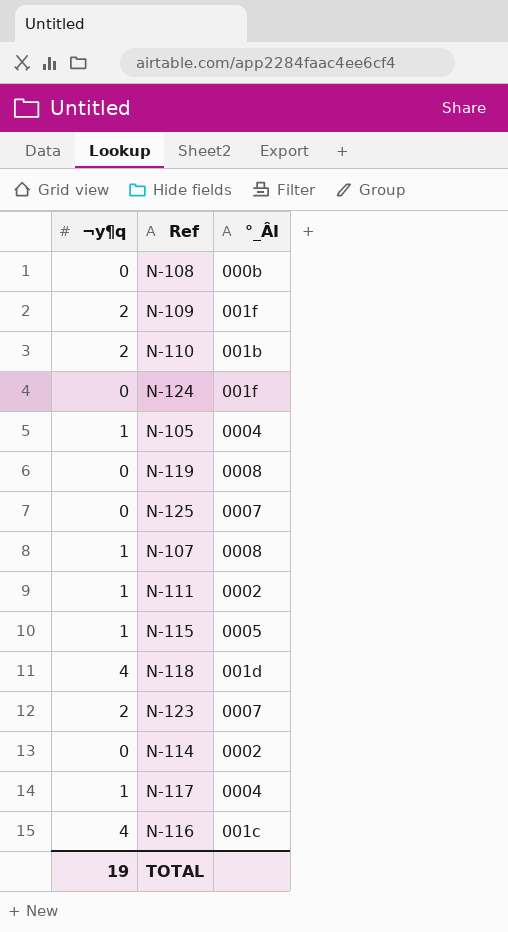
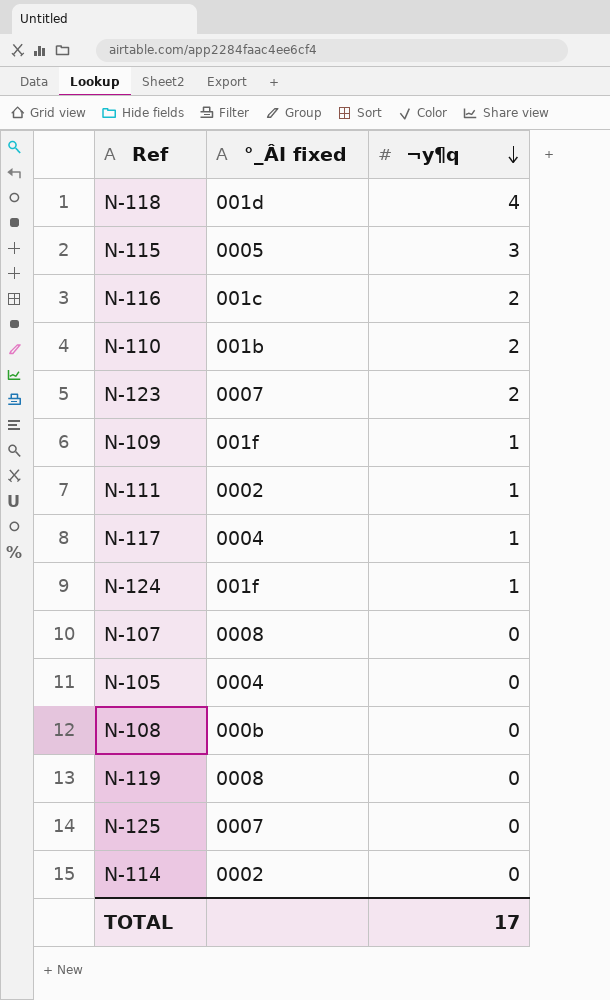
row order: none -> ¬y¶q descending
column name: °_ÂI -> °_ÂI fixed
column ¬y¶q | position: 1 -> 3
N-115 | ¬y¶q: 1 -> 3
N-116 | ¬y¶q: 4 -> 2
N-109 | ¬y¶q: 2 -> 1
N-124 | ¬y¶q: 0 -> 1
N-107 | ¬y¶q: 1 -> 0
N-105 | ¬y¶q: 1 -> 0
TOTAL | ¬y¶q: 19 -> 17

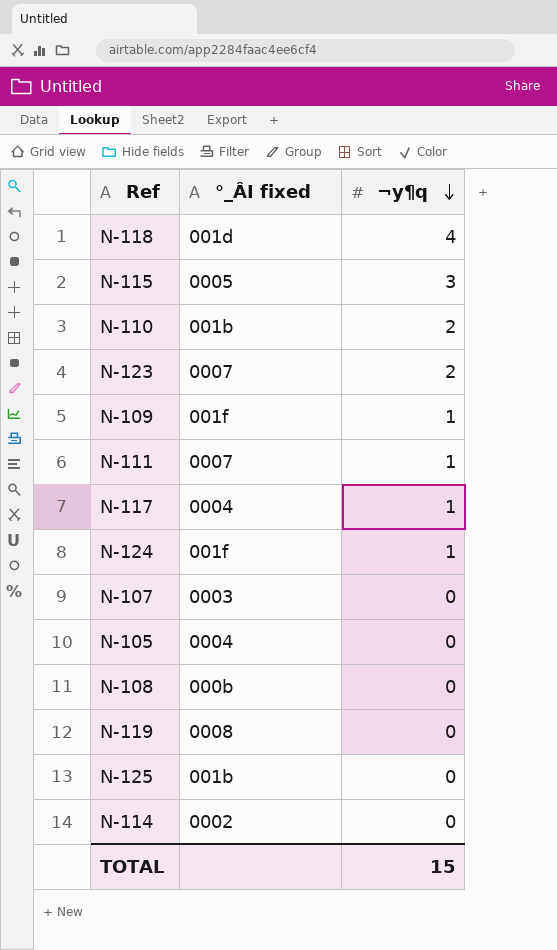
row N-116: 001c | 2 -> none
N-111 | °_ÂI fixed: 0002 -> 0007
N-107 | °_ÂI fixed: 0008 -> 0003
N-125 | °_ÂI fixed: 0007 -> 001b
TOTAL | ¬y¶q: 17 -> 15

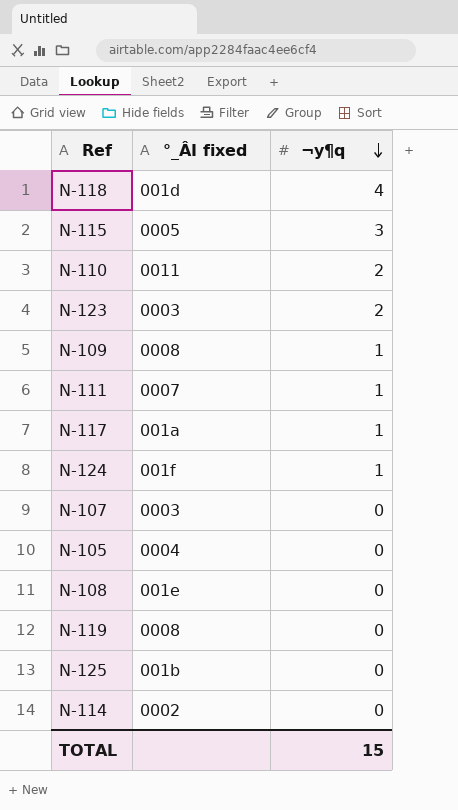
N-110 | °_ÂI fixed: 001b -> 0011
N-123 | °_ÂI fixed: 0007 -> 0003
N-109 | °_ÂI fixed: 001f -> 0008
N-117 | °_ÂI fixed: 0004 -> 001a
N-108 | °_ÂI fixed: 000b -> 001e

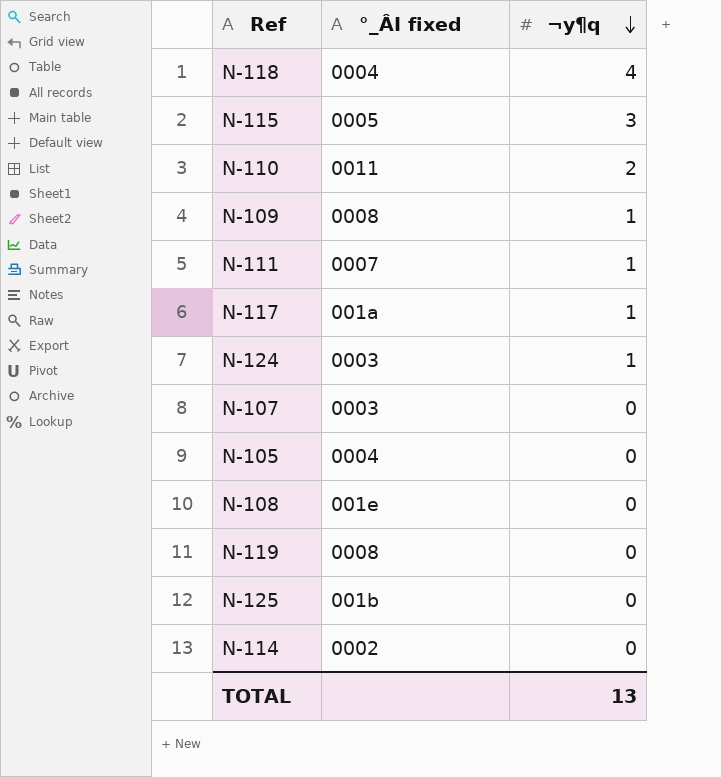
row N-123: 0003 | 2 -> none
N-118 | °_ÂI fixed: 001d -> 0004
N-124 | °_ÂI fixed: 001f -> 0003
TOTAL | ¬y¶q: 15 -> 13

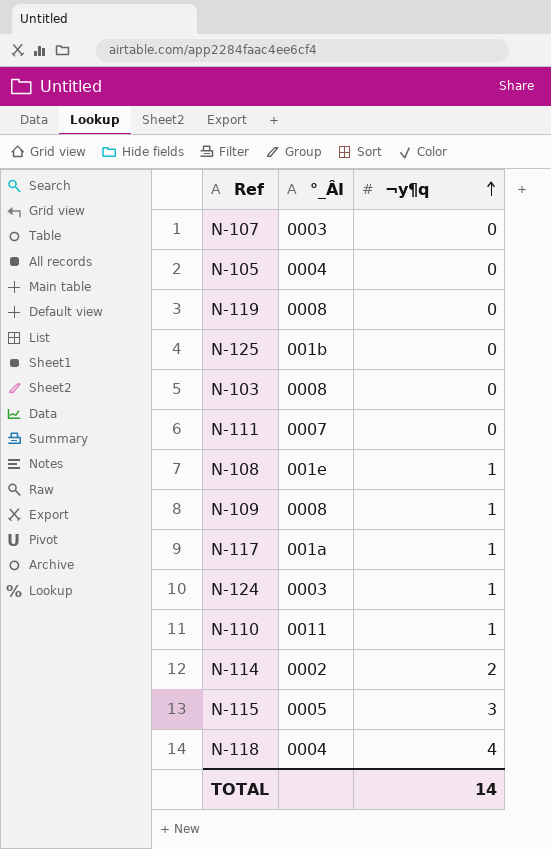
row order: ¬y¶q descending -> ¬y¶q ascending
column name: °_ÂI fixed -> °_ÂI
row N-103: none -> 0008 | 0
N-111 | ¬y¶q: 1 -> 0
N-108 | ¬y¶q: 0 -> 1
N-110 | ¬y¶q: 2 -> 1
N-114 | ¬y¶q: 0 -> 2
TOTAL | ¬y¶q: 13 -> 14

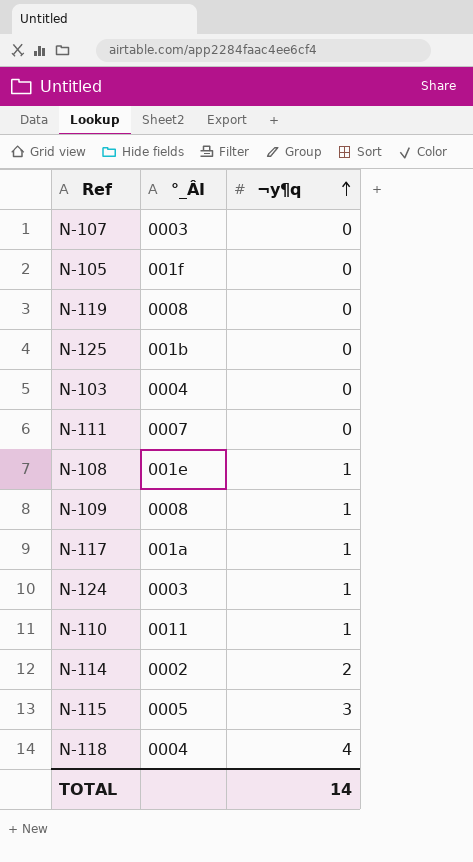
N-105 | °_ÂI: 0004 -> 001f
N-103 | °_ÂI: 0008 -> 0004

